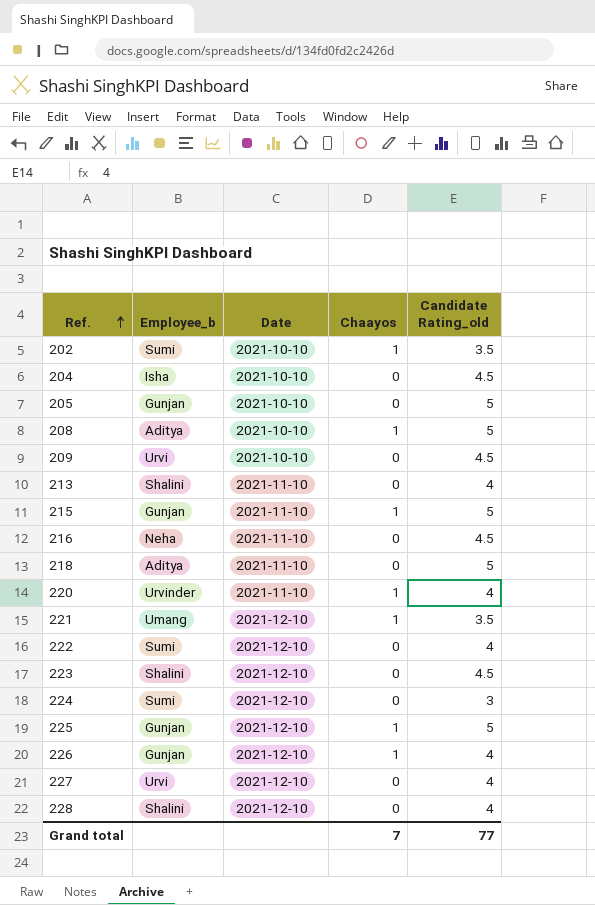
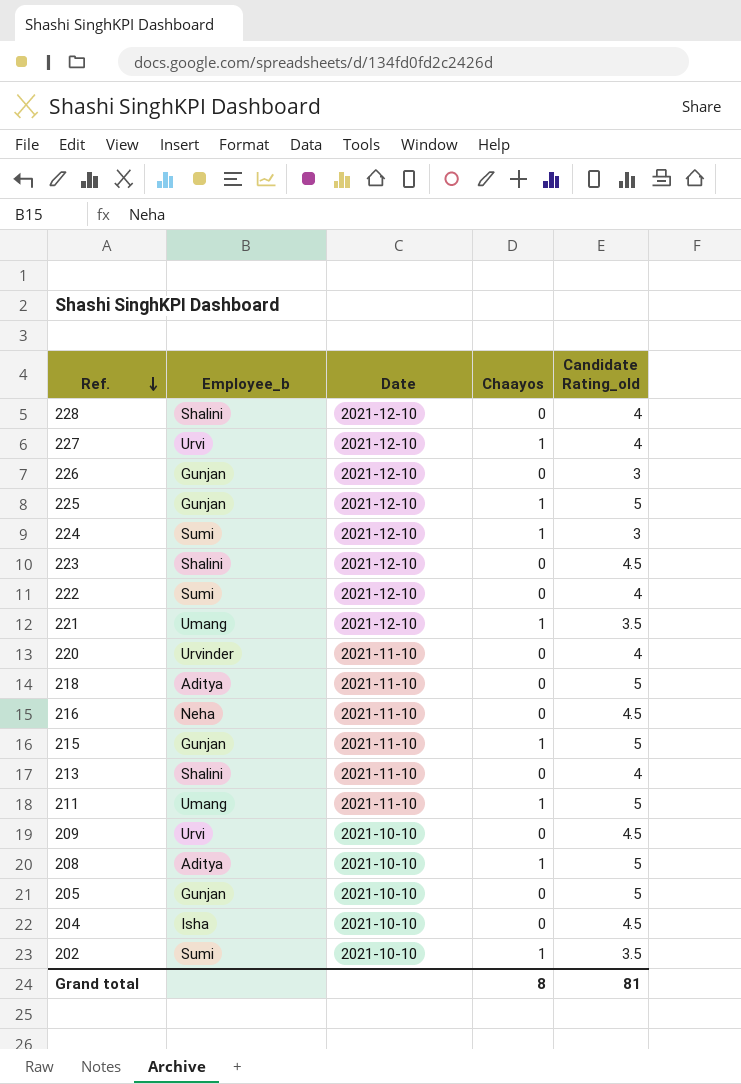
row order: Ref. ascending -> Ref. descending
227 | Chaayos: 0 -> 1
226 | Chaayos: 1 -> 0
226 | Candidate Rating_old: 4 -> 3
224 | Chaayos: 0 -> 1
220 | Chaayos: 1 -> 0
row 211: none -> Umang | 2021-11-10 | 1 | 5
Grand total | Chaayos: 7 -> 8
Grand total | Candidate Rating_old: 77 -> 81

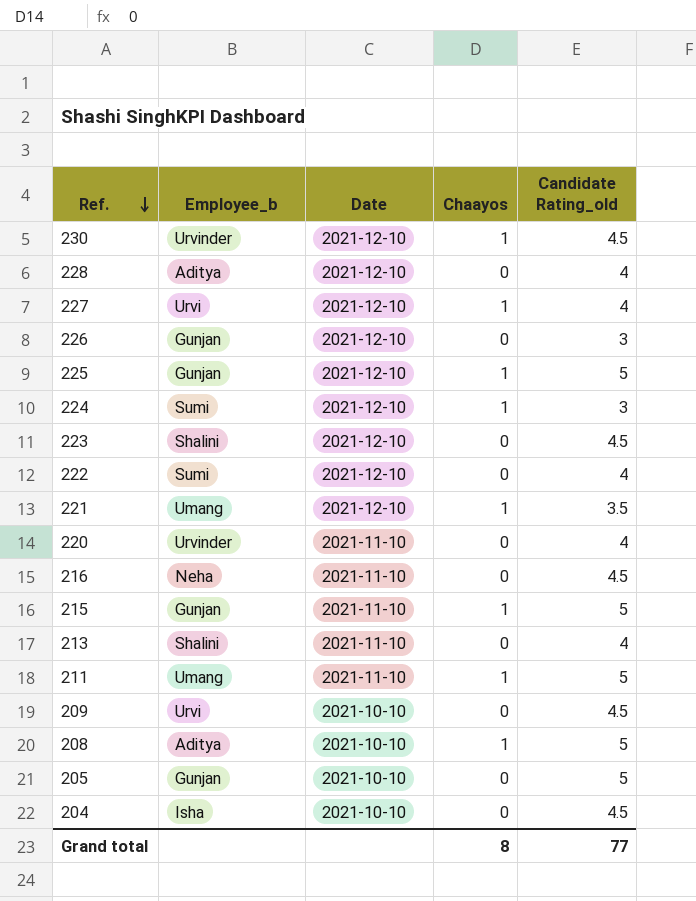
row 218: Aditya | 2021-11-10 | 0 | 5 -> none
row 202: Sumi | 2021-10-10 | 1 | 3.5 -> none
row 230: none -> Urvinder | 2021-12-10 | 1 | 4.5
228 | Employee_b: Shalini -> Aditya
Grand total | Candidate Rating_old: 81 -> 77

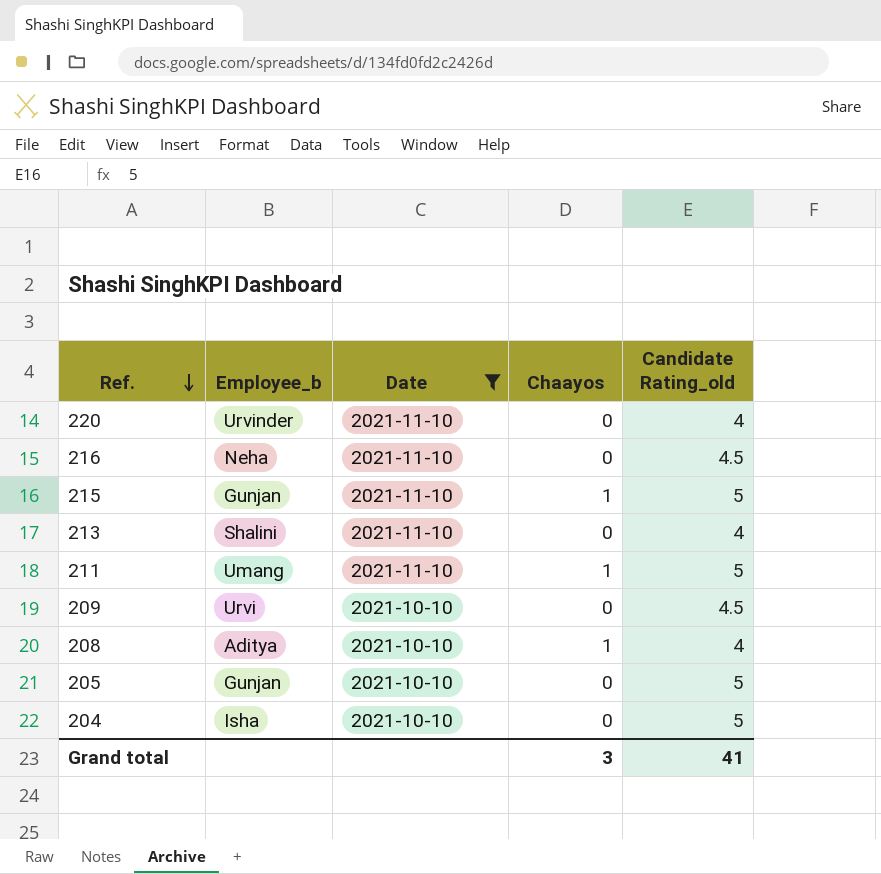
filter: none -> Date != 2021-12-10
208 | Candidate Rating_old: 5 -> 4
204 | Candidate Rating_old: 4.5 -> 5
Grand total | Chaayos: 8 -> 3
Grand total | Candidate Rating_old: 77 -> 41

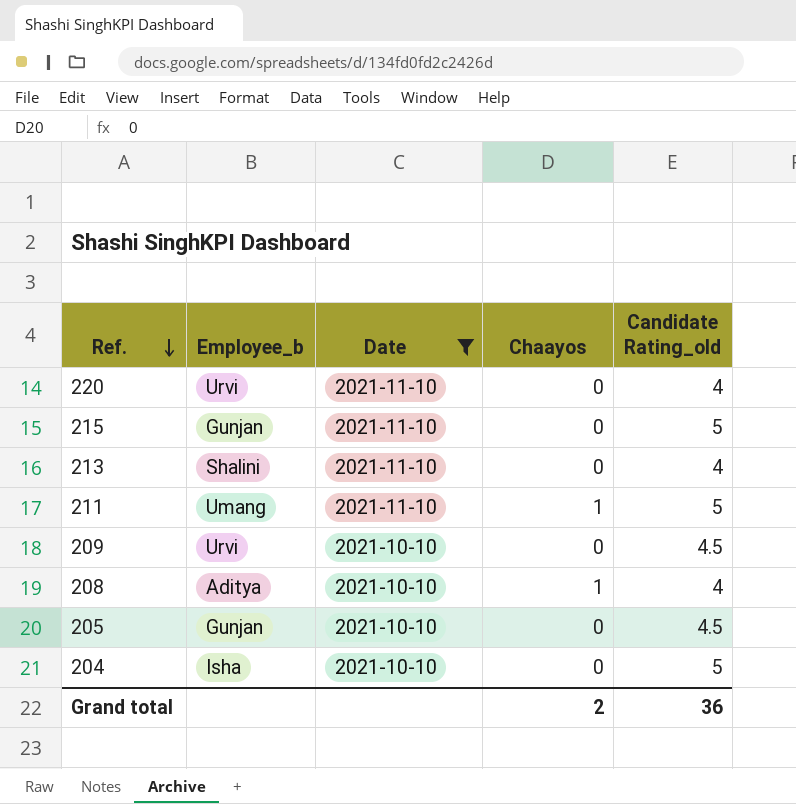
row 216: Neha | 2021-11-10 | 0 | 4.5 -> none
220 | Employee_b: Urvinder -> Urvi
215 | Chaayos: 1 -> 0
205 | Candidate Rating_old: 5 -> 4.5
Grand total | Chaayos: 3 -> 2
Grand total | Candidate Rating_old: 41 -> 36

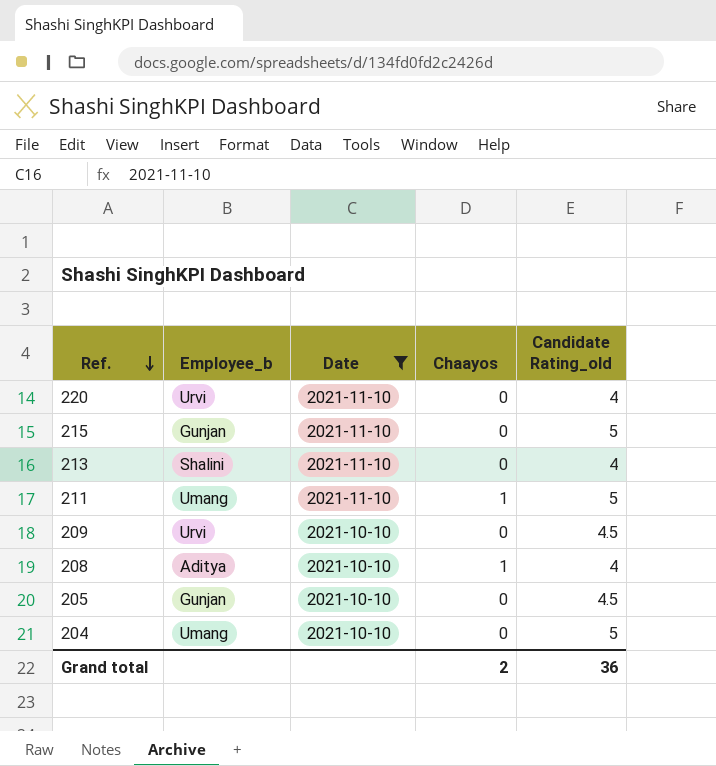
204 | Employee_b: Isha -> Umang

